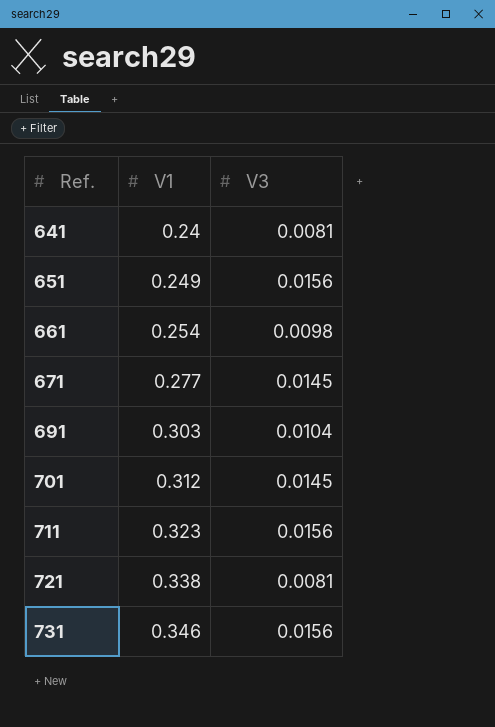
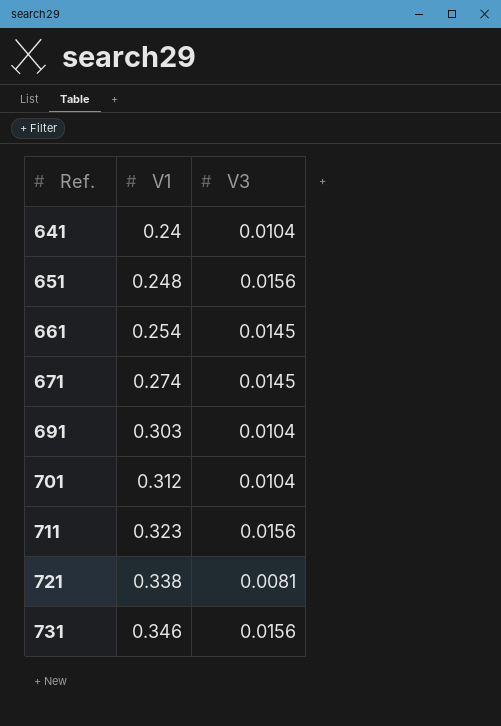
641 | V3: 0.0081 -> 0.0104
651 | V1: 0.249 -> 0.248
661 | V3: 0.0098 -> 0.0145
671 | V1: 0.277 -> 0.274
701 | V3: 0.0145 -> 0.0104

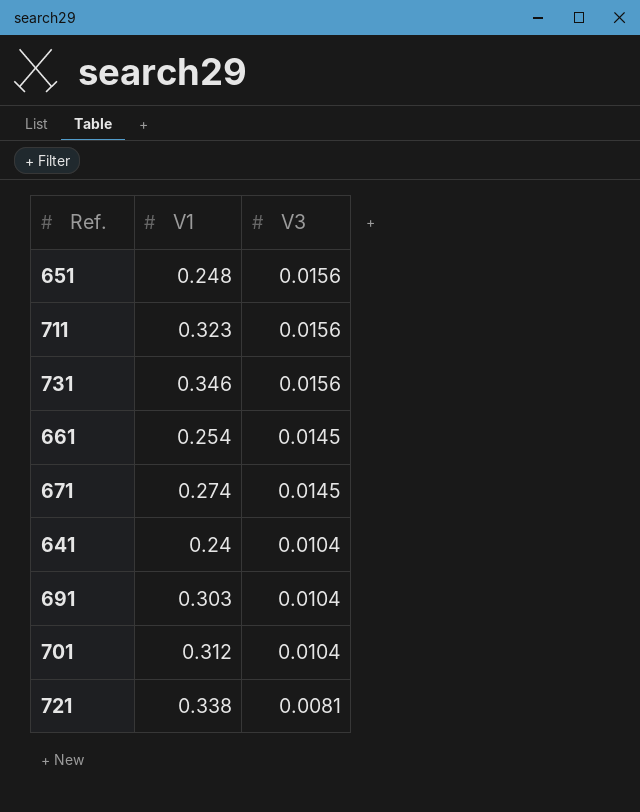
row order: Ref. ascending -> V3 descending

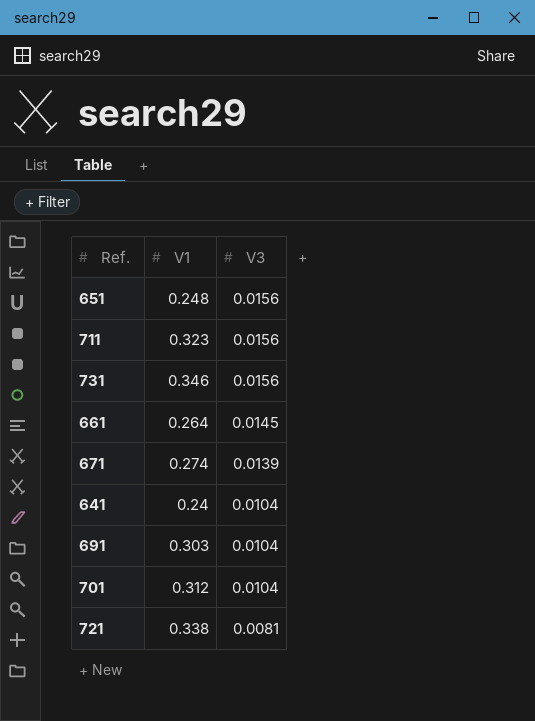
661 | V1: 0.254 -> 0.264
671 | V3: 0.0145 -> 0.0139

